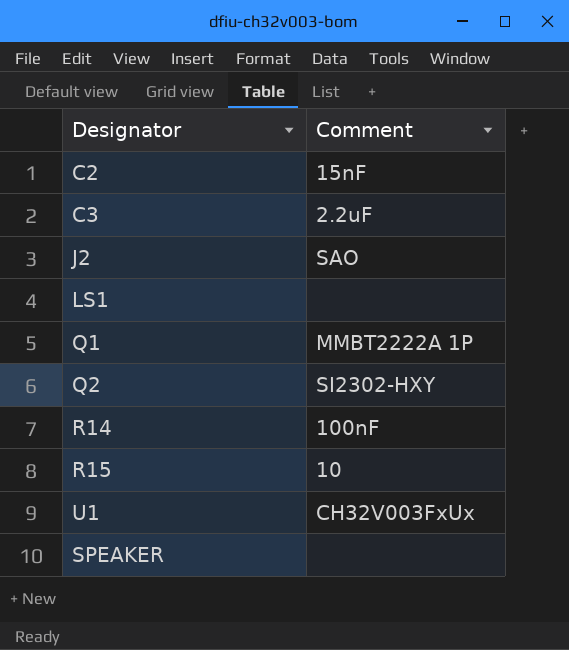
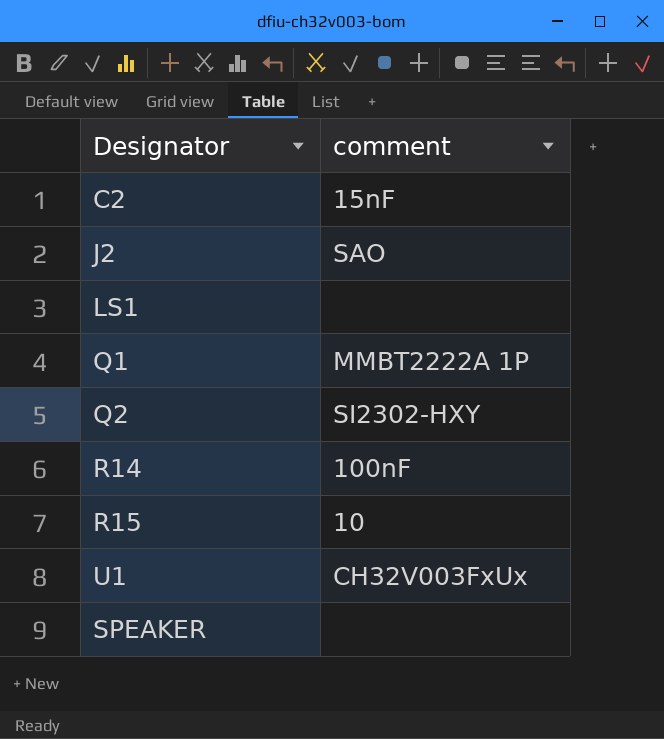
column name: Comment -> comment
row C3: 2.2uF -> none

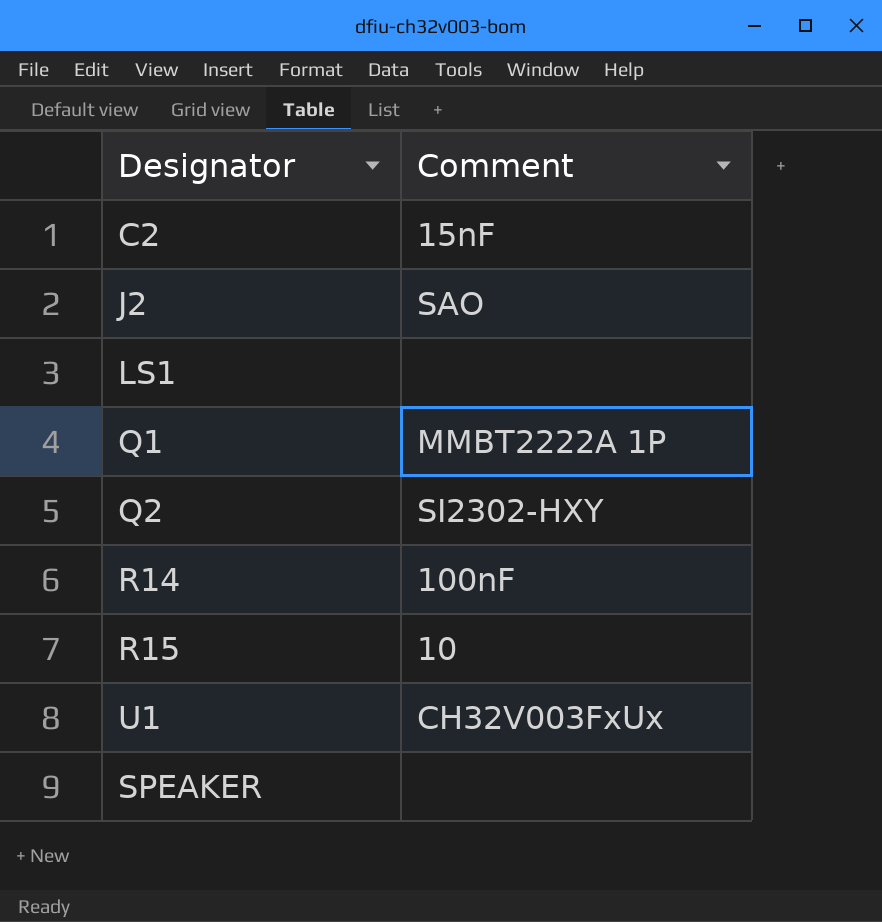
column name: comment -> Comment

